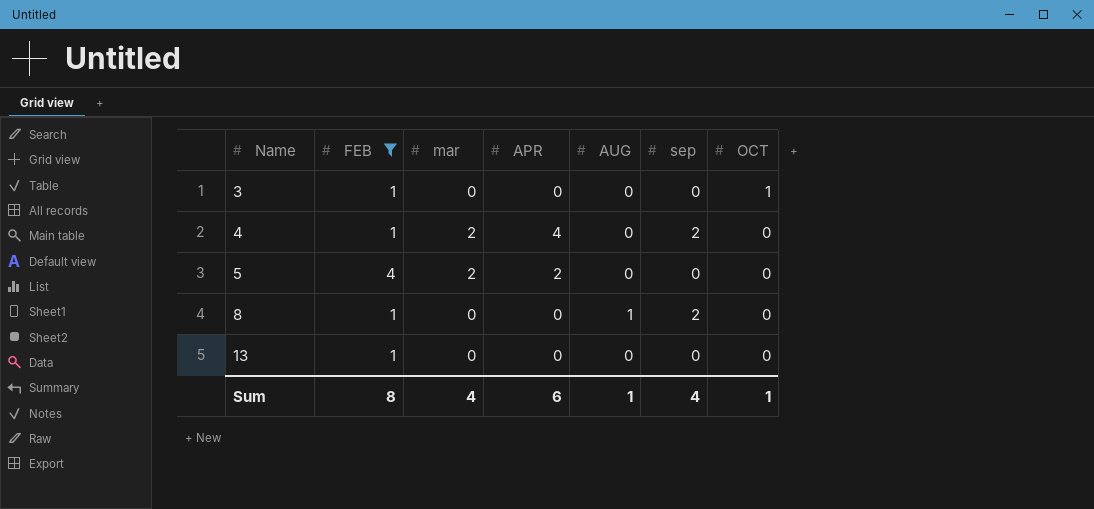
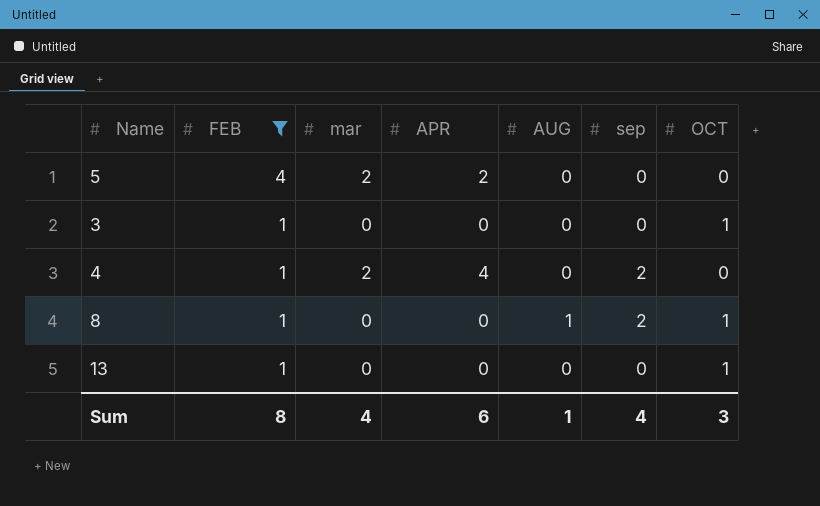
row order: Name ascending -> FEB descending
8 | OCT: 0 -> 1
13 | OCT: 0 -> 1
Sum | OCT: 1 -> 3

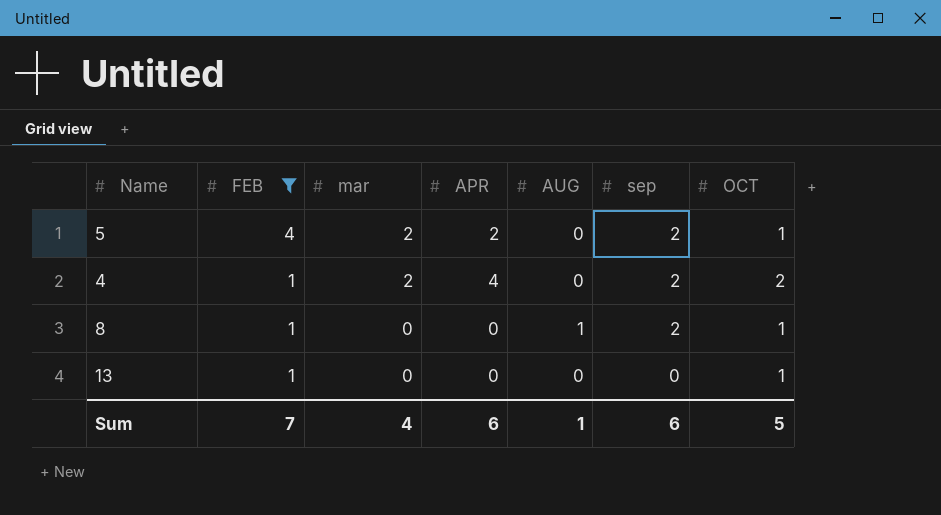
row 3: 1 | 0 | 0 | 0 | 0 | 1 -> none
5 | sep: 0 -> 2
5 | OCT: 0 -> 1
4 | OCT: 0 -> 2
Sum | FEB: 8 -> 7
Sum | sep: 4 -> 6
Sum | OCT: 3 -> 5

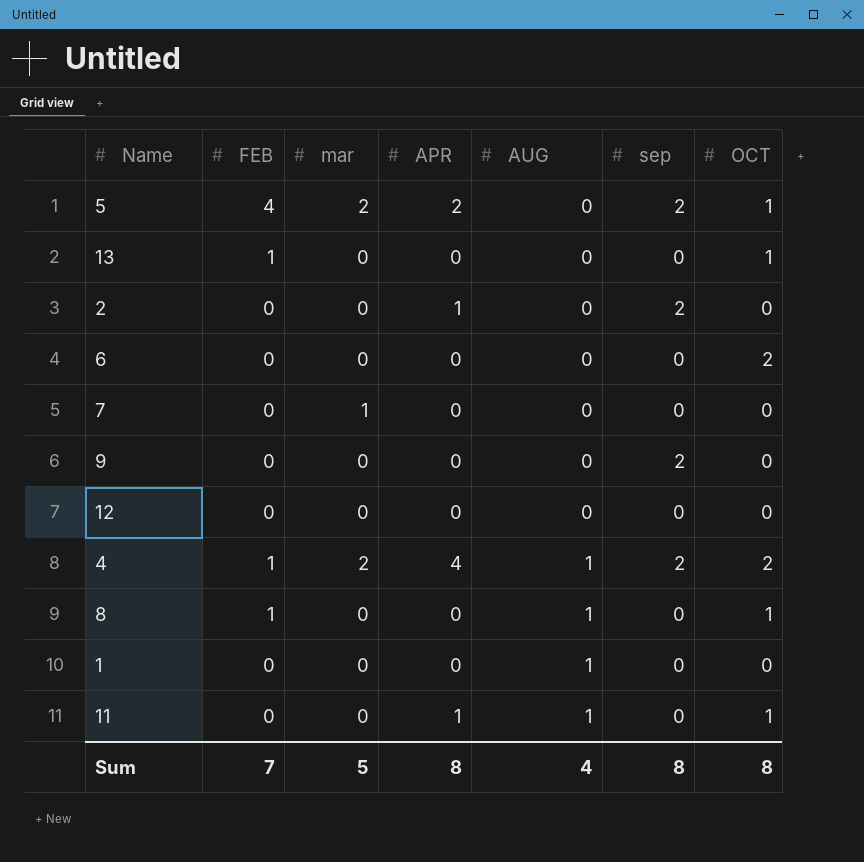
filter: FEB != 0 -> none
row order: FEB descending -> AUG ascending
4 | AUG: 0 -> 1
8 | sep: 2 -> 0
Sum | mar: 4 -> 5
Sum | APR: 6 -> 8
Sum | AUG: 1 -> 4
Sum | sep: 6 -> 8
Sum | OCT: 5 -> 8

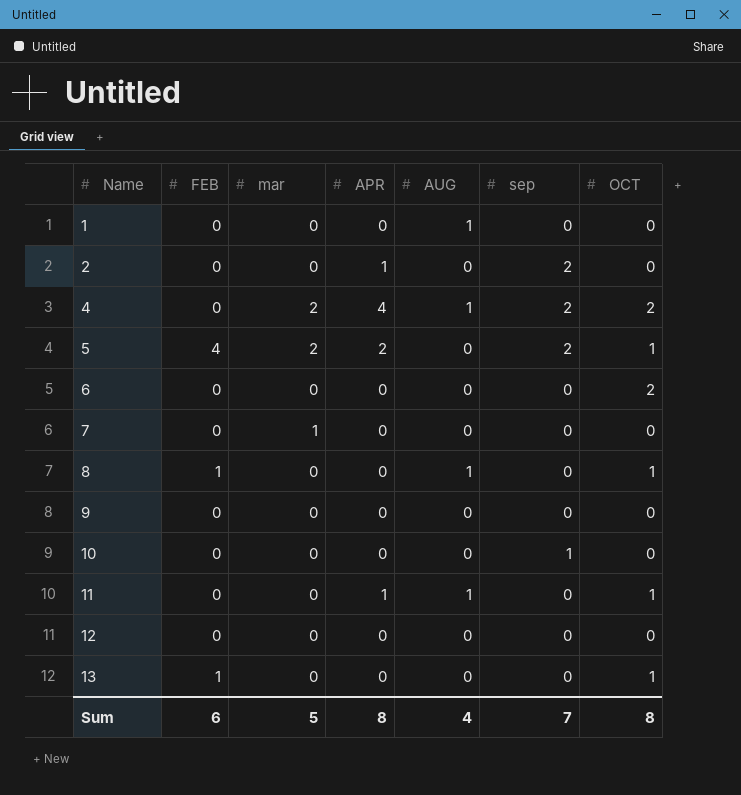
row order: AUG ascending -> Name ascending
4 | FEB: 1 -> 0
9 | sep: 2 -> 0
row 10: none -> 0 | 0 | 0 | 0 | 1 | 0
Sum | FEB: 7 -> 6
Sum | sep: 8 -> 7

